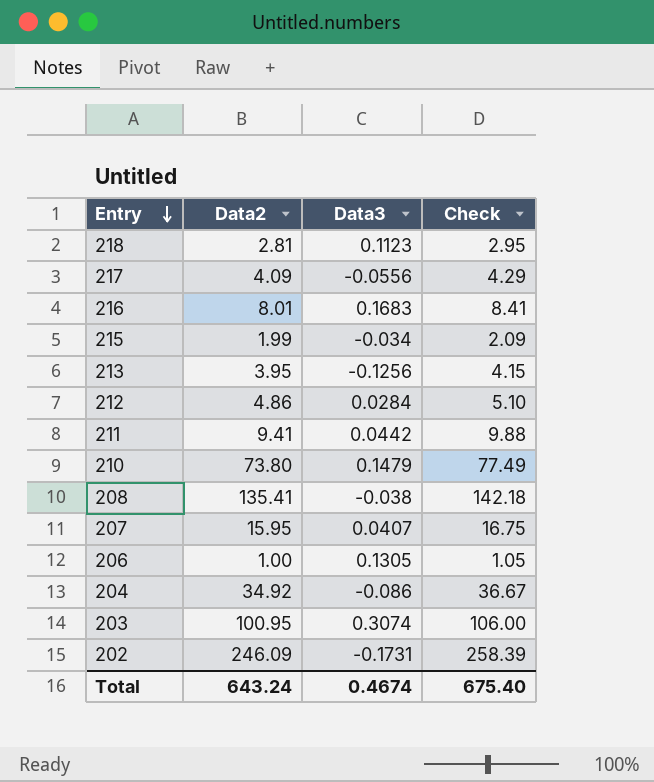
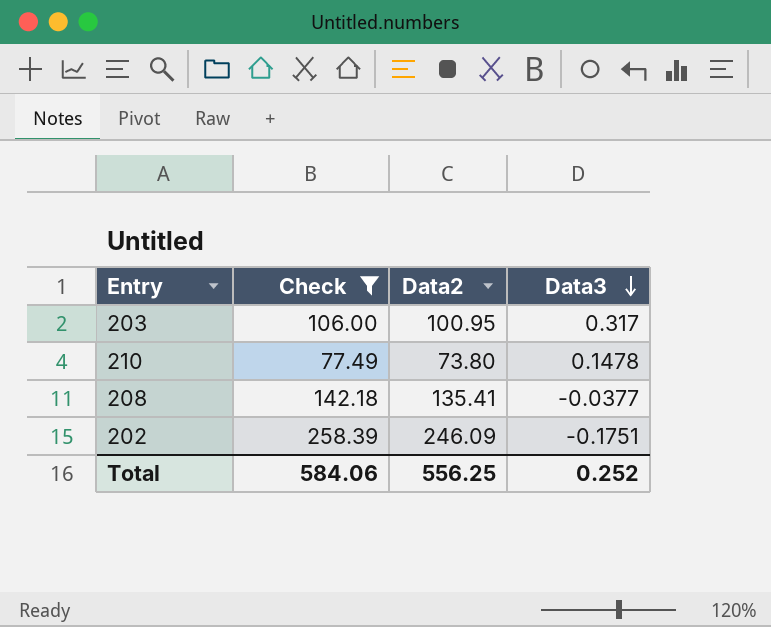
filter: none -> Check >= 77.49
row order: Entry descending -> Data3 descending
column Check | position: 4 -> 2
203 | Data3: 0.3074 -> 0.317
210 | Data3: 0.1479 -> 0.1478
208 | Data3: -0.038 -> -0.0377
202 | Data3: -0.1731 -> -0.1751
Total | Check: 675.40 -> 584.06
Total | Data2: 643.24 -> 556.25
Total | Data3: 0.4674 -> 0.252

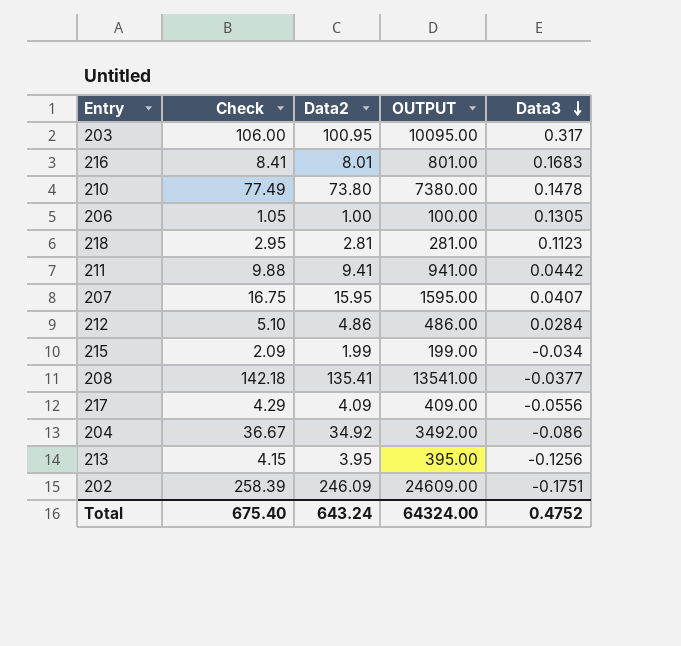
filter: Check >= 77.49 -> none
column OUTPUT | formula: none -> [Data2] * 100
Total | Check: 584.06 -> 675.40
Total | Data2: 556.25 -> 643.24
Total | Data3: 0.252 -> 0.4752

